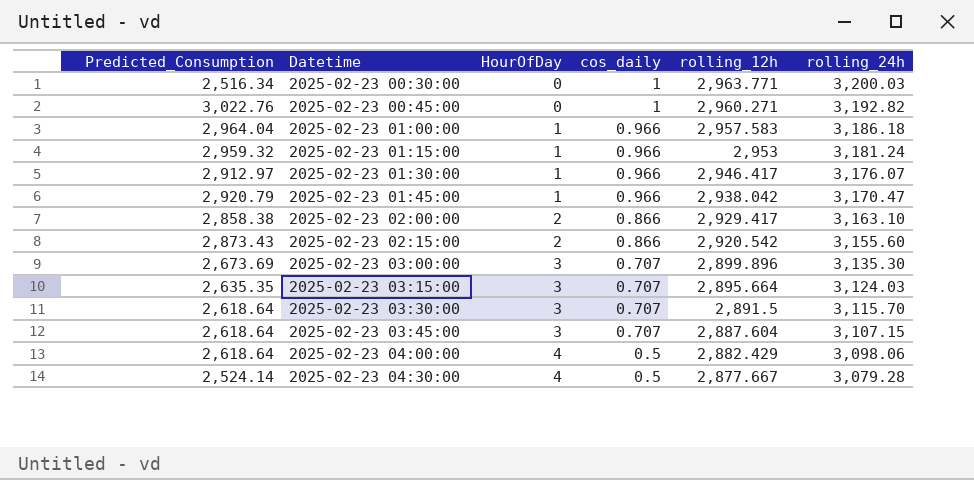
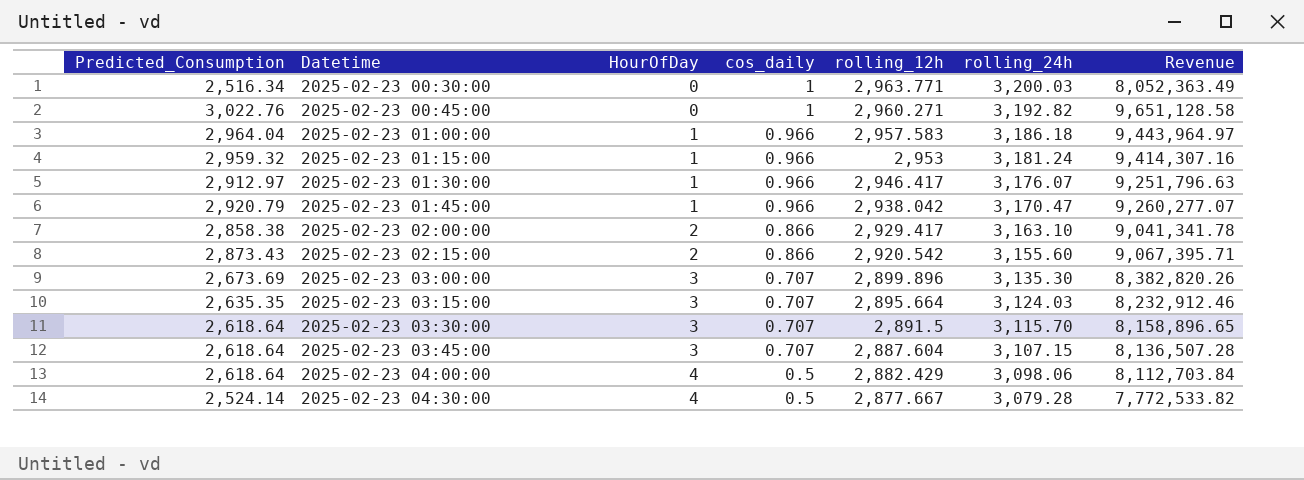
column Revenue | formula: none -> [Predicted_Consumption] * [rolling_24h]

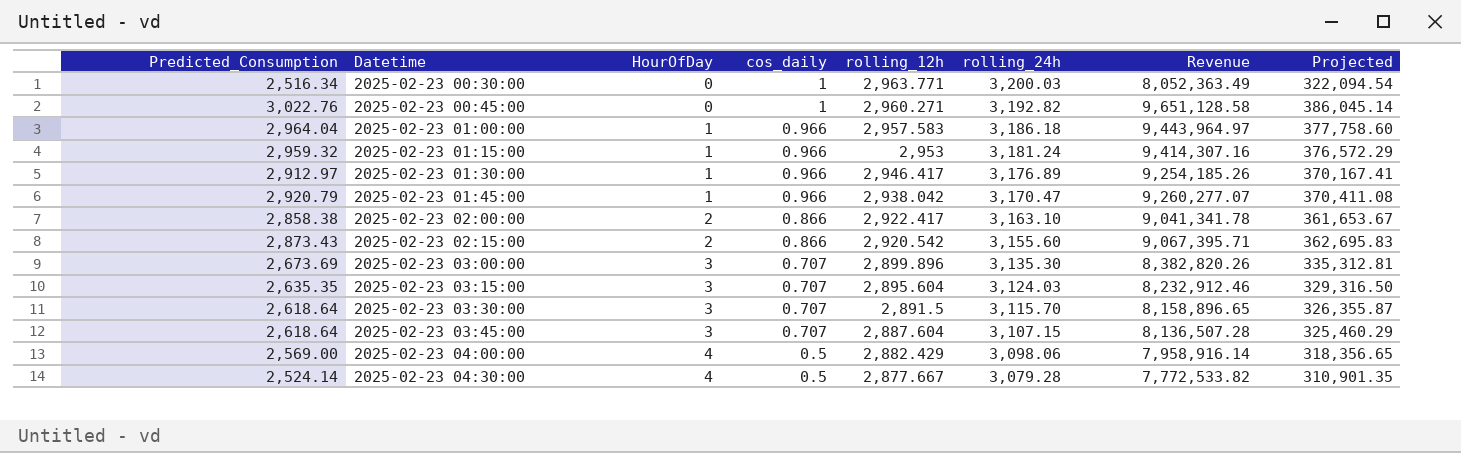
column Projected | formula: none -> [Revenue] * 0.04
2025-02-23 01:30:00 | rolling_24h: 3,176.07 -> 3,176.89
2025-02-23 01:30:00 | Revenue: 9,251,796.63 -> 9,254,185.26
2025-02-23 02:00:00 | rolling_12h: 2,929.417 -> 2,922.417
2025-02-23 03:15:00 | rolling_12h: 2,895.664 -> 2,895.604
2025-02-23 04:00:00 | Predicted_Consumption: 2,618.64 -> 2,569.00
2025-02-23 04:00:00 | Revenue: 8,112,703.84 -> 7,958,916.14

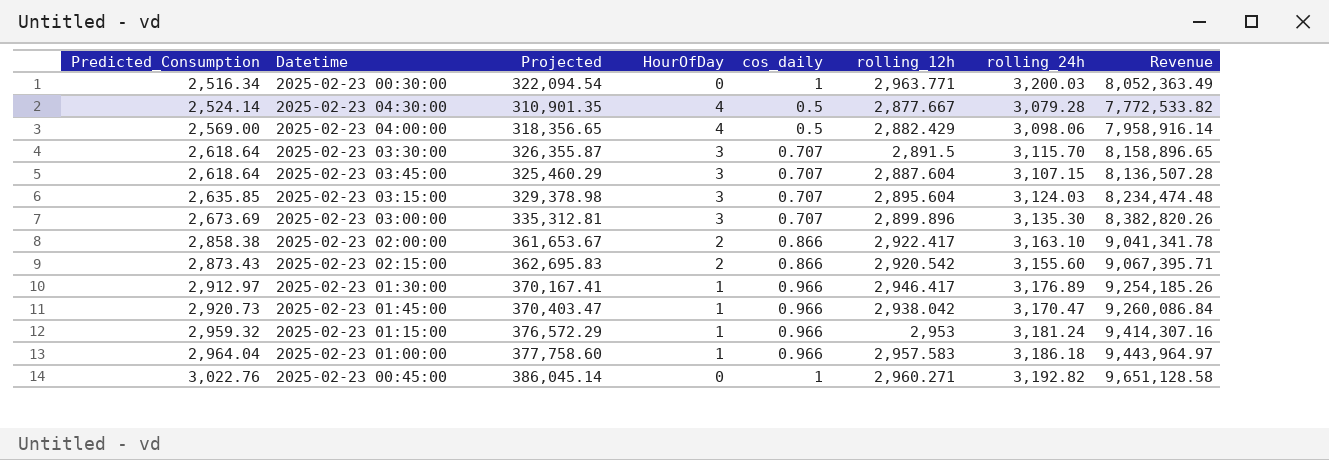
row order: Datetime ascending -> Predicted_Consumption ascending
column Projected | position: 8 -> 3
2025-02-23 03:15:00 | Predicted_Consumption: 2,635.35 -> 2,635.85
2025-02-23 03:15:00 | Projected: 329,316.50 -> 329,378.98
2025-02-23 03:15:00 | Revenue: 8,232,912.46 -> 8,234,474.48
2025-02-23 01:45:00 | Predicted_Consumption: 2,920.79 -> 2,920.73
2025-02-23 01:45:00 | Projected: 370,411.08 -> 370,403.47
2025-02-23 01:45:00 | Revenue: 9,260,277.07 -> 9,260,086.84

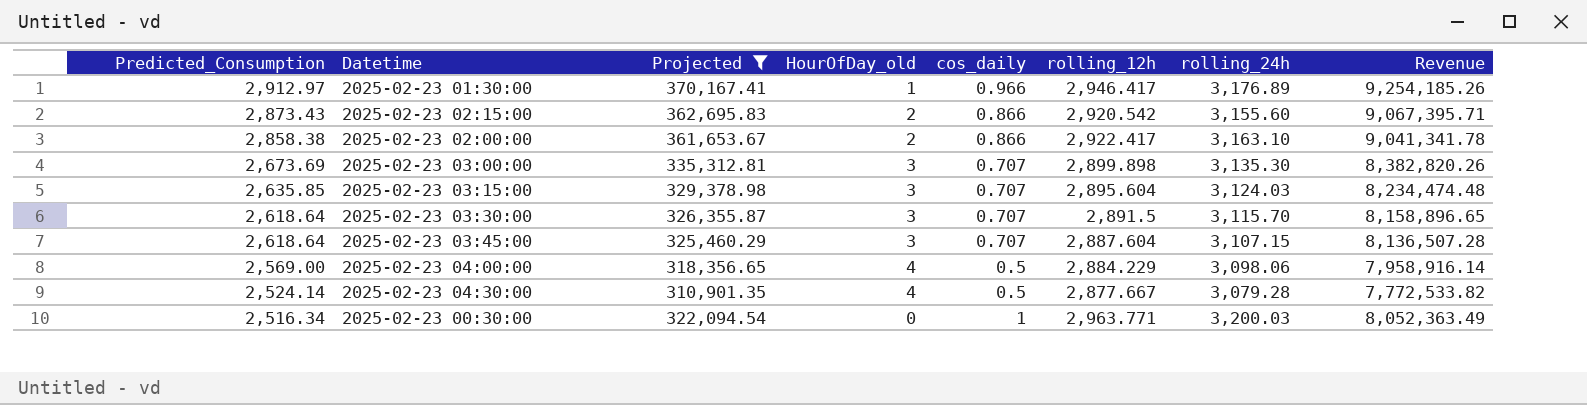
filter: none -> Projected <= 370,167.41
row order: Predicted_Consumption ascending -> Predicted_Consumption descending
column name: HourOfDay -> HourOfDay_old
2025-02-23 03:00:00 | rolling_12h: 2,899.896 -> 2,899.898
2025-02-23 04:00:00 | rolling_12h: 2,882.429 -> 2,884.229

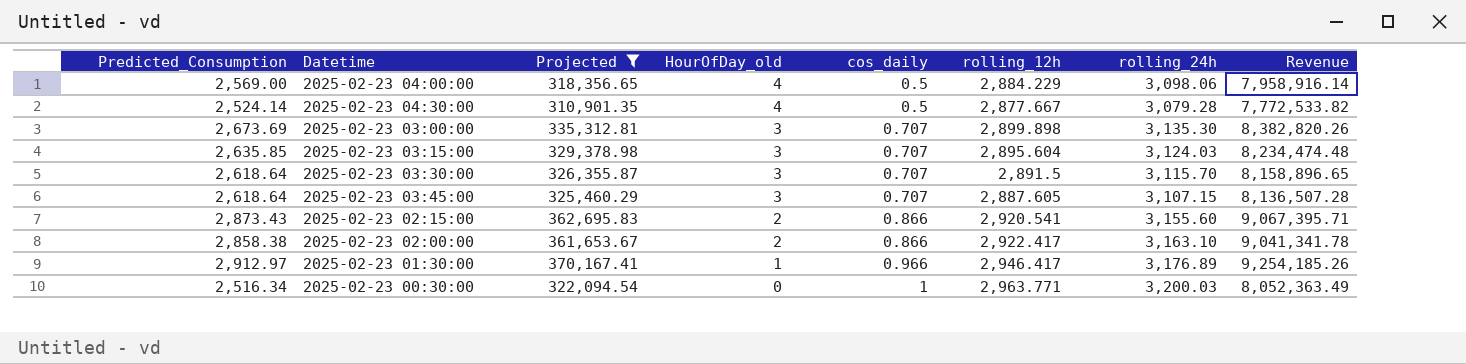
row order: Predicted_Consumption descending -> HourOfDay_old descending
2025-02-23 03:45:00 | rolling_12h: 2,887.604 -> 2,887.605
2025-02-23 02:15:00 | rolling_12h: 2,920.542 -> 2,920.541

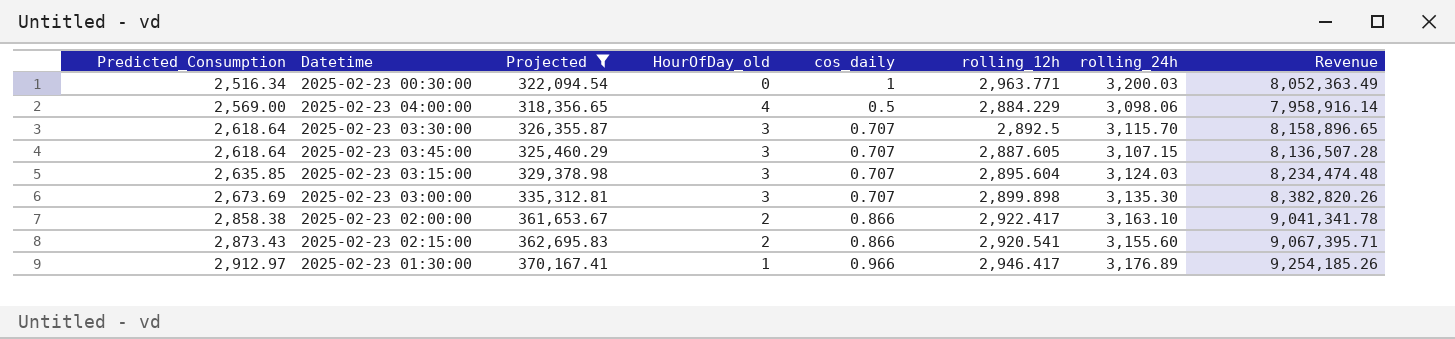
row order: HourOfDay_old descending -> Predicted_Consumption ascending
row 2025-02-23 04:30:00: 2,524.14 | 310,901.35 | 4 | 0.5 | 2,877.667 | 3,079.28 | 7,772,533.82 -> none
2025-02-23 03:30:00 | rolling_12h: 2,891.5 -> 2,892.5

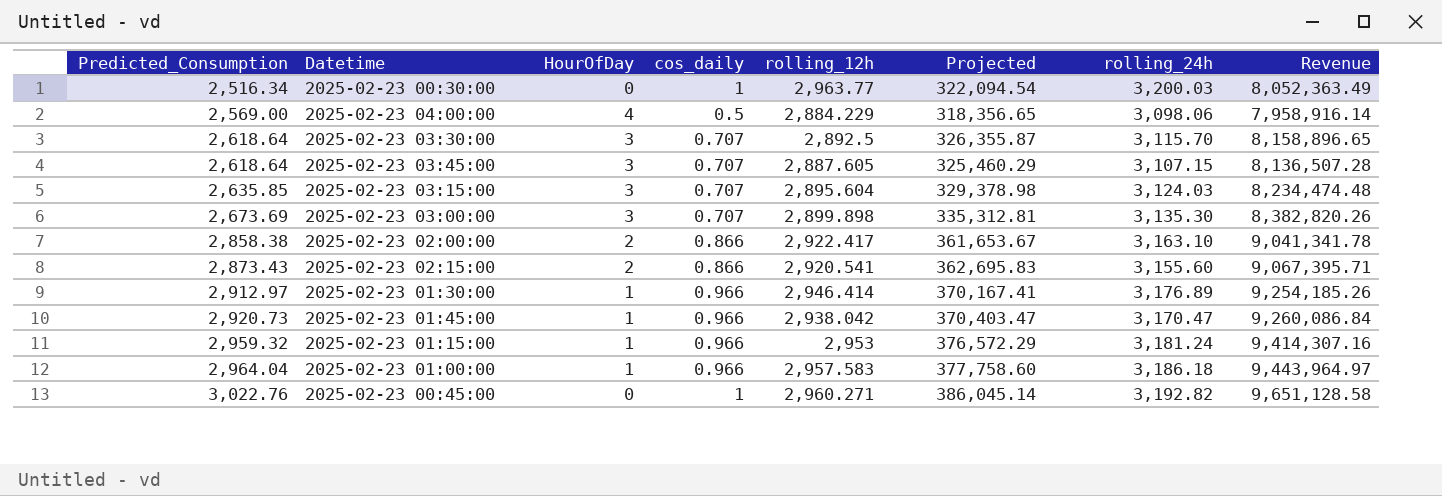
filter: Projected <= 370,167.41 -> none
column name: HourOfDay_old -> HourOfDay
column Projected | position: 3 -> 6
2025-02-23 00:30:00 | rolling_12h: 2,963.771 -> 2,963.77
2025-02-23 01:30:00 | rolling_12h: 2,946.417 -> 2,946.414

